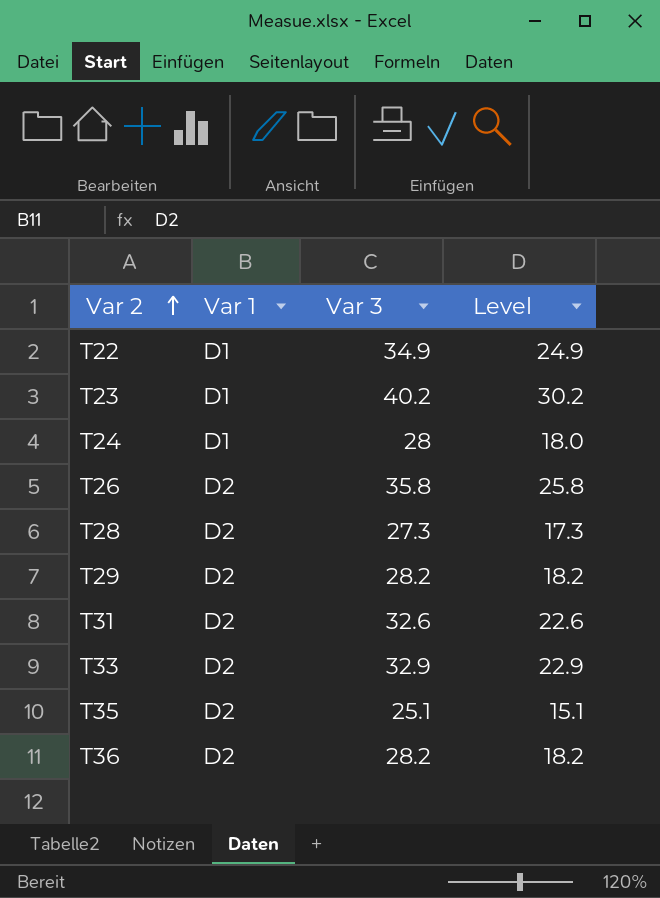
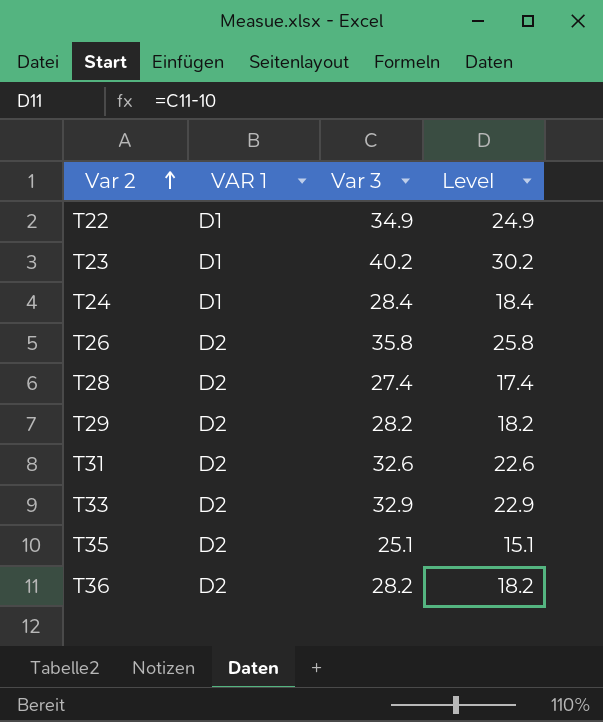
column name: Var 1 -> VAR 1
T24 | Var 3: 28 -> 28.4
T24 | Level: 18.0 -> 18.4
T28 | Var 3: 27.3 -> 27.4
T28 | Level: 17.3 -> 17.4

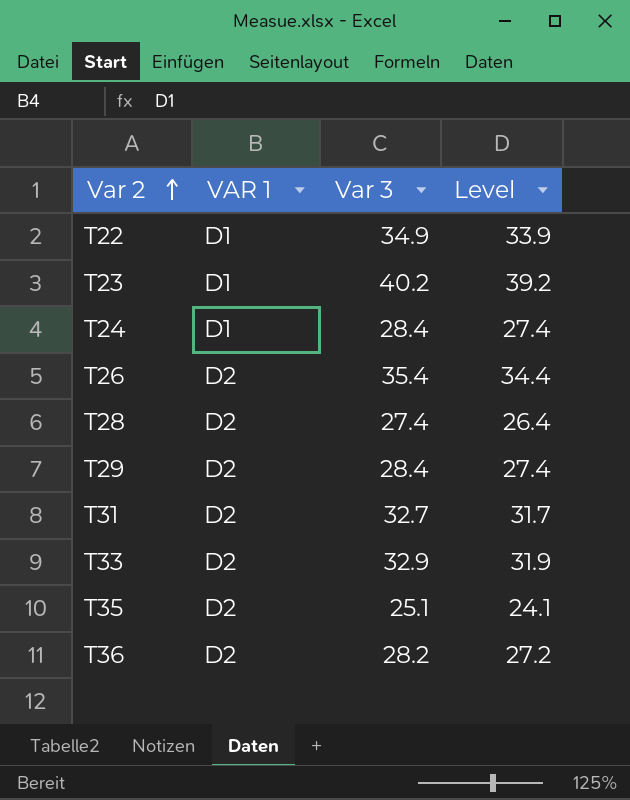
column Level | formula: [Var 3] - 10 -> [Var 3] - 1
T26 | Var 3: 35.8 -> 35.4
T29 | Var 3: 28.2 -> 28.4
T31 | Var 3: 32.6 -> 32.7

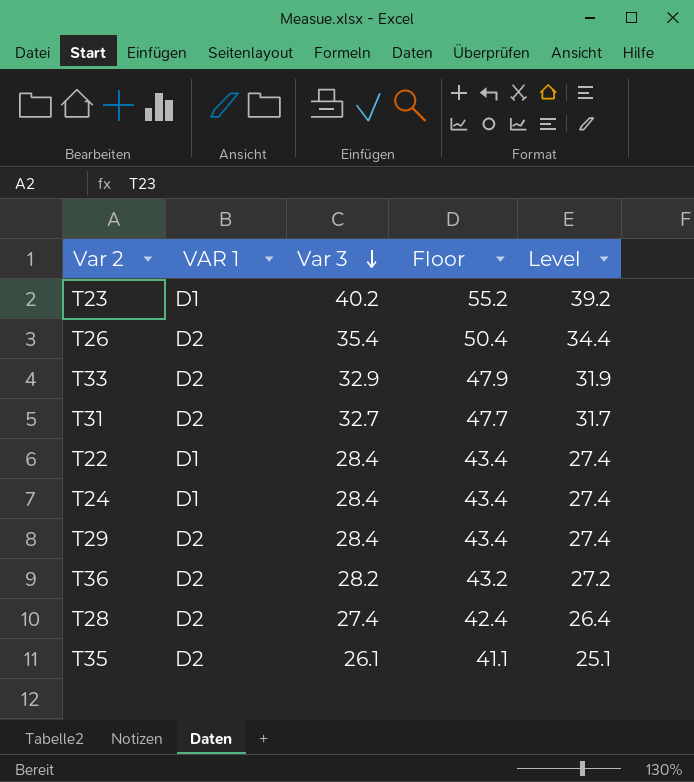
row order: Var 2 ascending -> Var 3 descending
column Floor | formula: none -> [Var 3] + 15
T22 | Var 3: 34.9 -> 28.4
T22 | Level: 33.9 -> 27.4
T35 | Var 3: 25.1 -> 26.1
T35 | Level: 24.1 -> 25.1

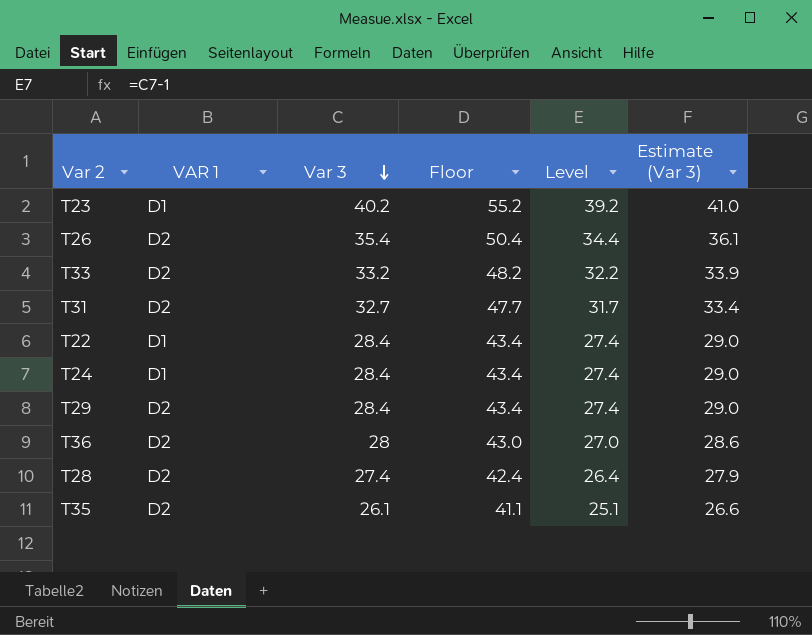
column Estimate (Var 3) | formula: none -> [Var 3] * 1.02
T33 | Var 3: 32.9 -> 33.2
T33 | Floor: 47.9 -> 48.2
T33 | Level: 31.9 -> 32.2
T36 | Var 3: 28.2 -> 28
T36 | Floor: 43.2 -> 43.0
T36 | Level: 27.2 -> 27.0

